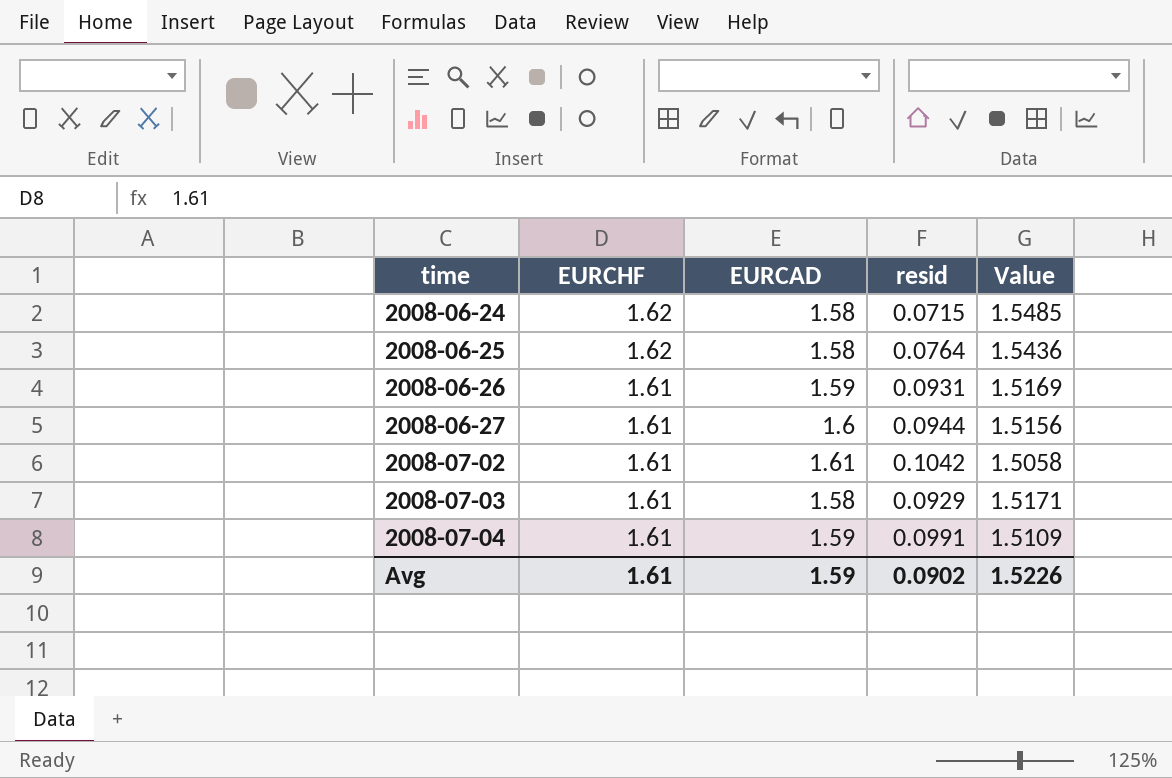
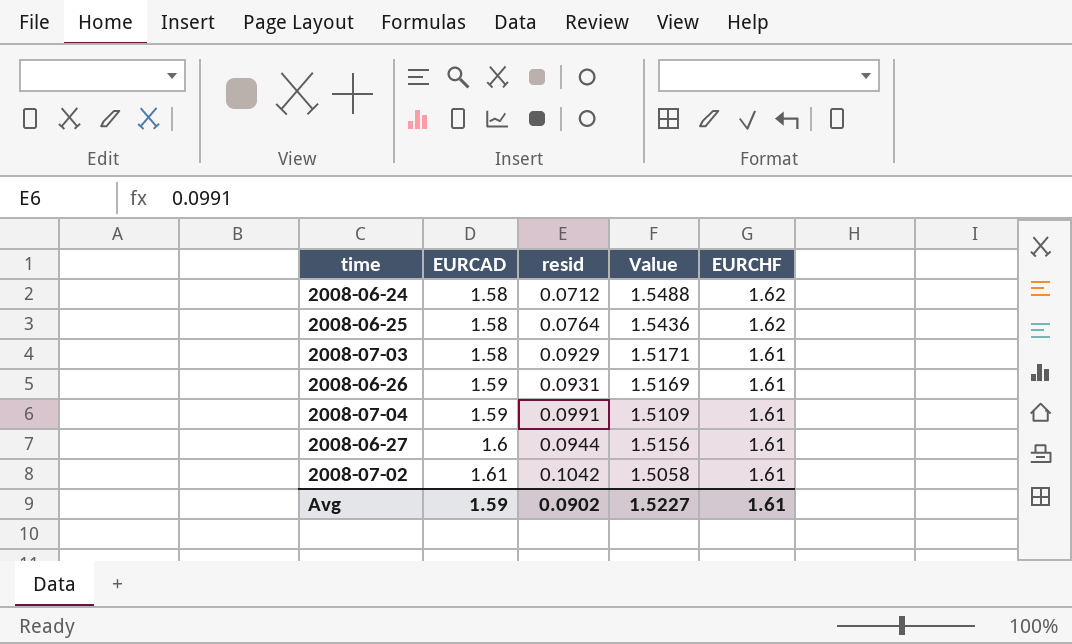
row order: time ascending -> EURCAD ascending
column EURCHF | position: 2 -> 5
2008-06-24 | resid: 0.0715 -> 0.0712
2008-06-24 | Value: 1.5485 -> 1.5488
Avg | Value: 1.5226 -> 1.5227

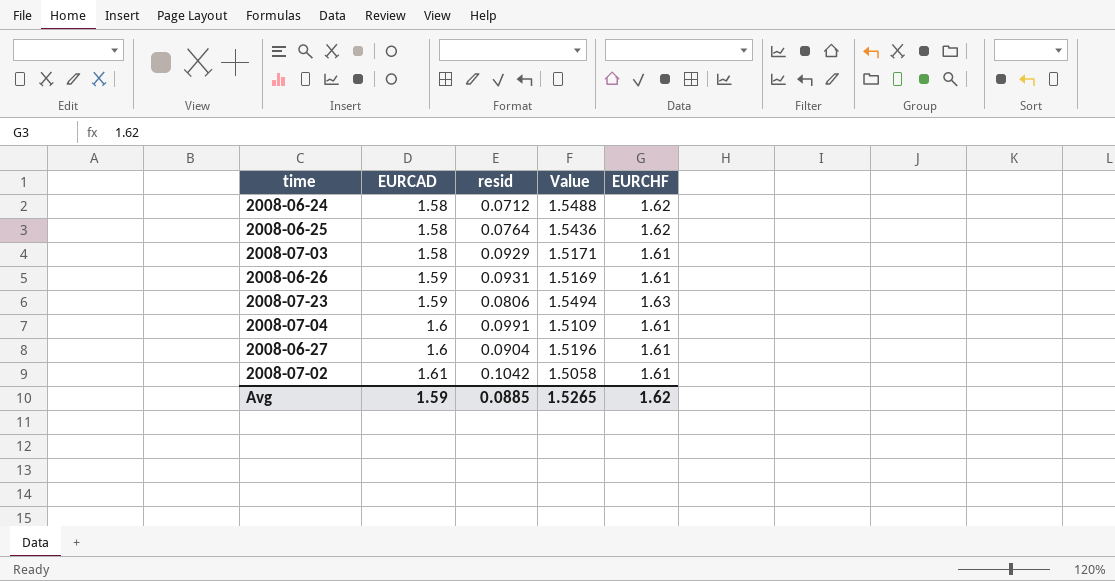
row 2008-07-23: none -> 1.59 | 0.0806 | 1.5494 | 1.63
2008-07-04 | EURCAD: 1.59 -> 1.6
2008-06-27 | resid: 0.0944 -> 0.0904
2008-06-27 | Value: 1.5156 -> 1.5196
Avg | resid: 0.0902 -> 0.0885
Avg | Value: 1.5227 -> 1.5265
Avg | EURCHF: 1.61 -> 1.62

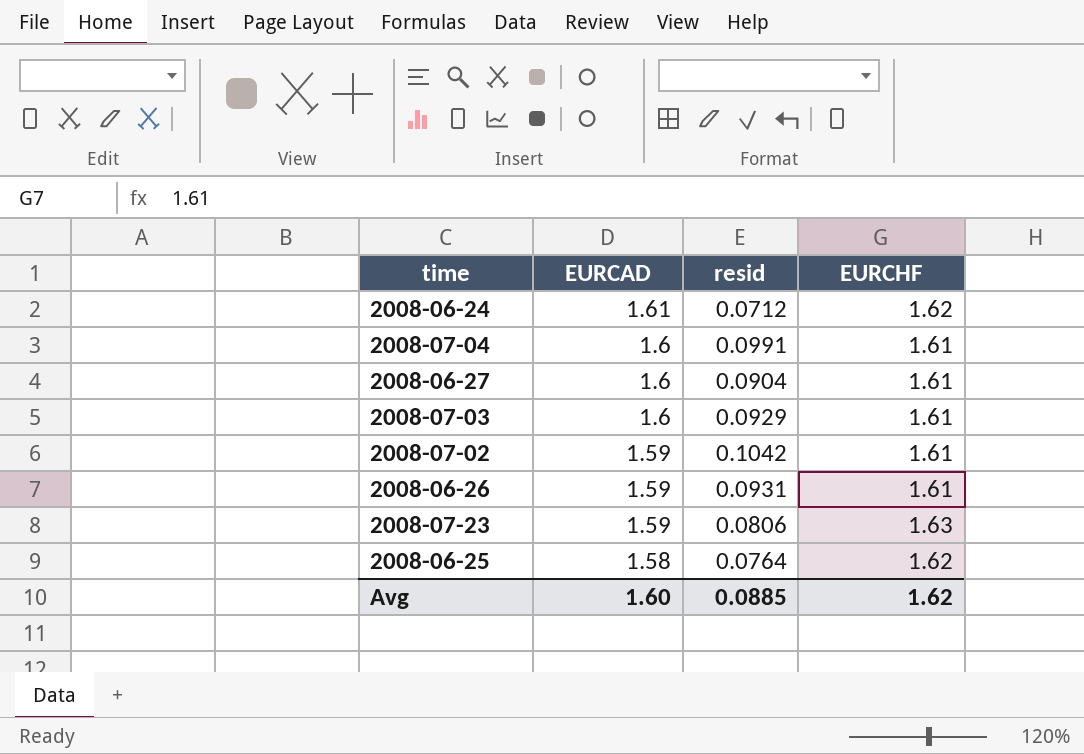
row order: EURCAD ascending -> EURCAD descending
column Value | formula: [EURCHF] - [resid] -> none
2008-06-24 | EURCAD: 1.58 -> 1.61
2008-07-03 | EURCAD: 1.58 -> 1.6
2008-07-02 | EURCAD: 1.61 -> 1.59
Avg | EURCAD: 1.59 -> 1.60

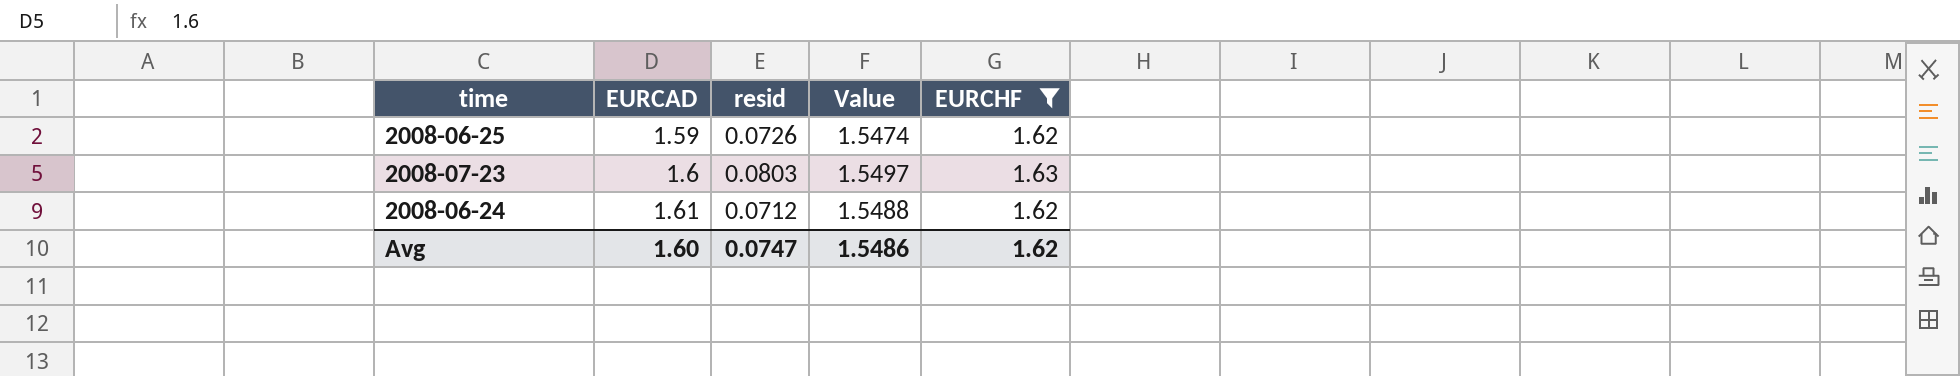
filter: none -> EURCHF != 1.61
row order: EURCAD descending -> EURCAD ascending
column Value | formula: none -> [EURCHF] - [resid]
2008-06-25 | EURCAD: 1.58 -> 1.59
2008-06-25 | resid: 0.0764 -> 0.0726
2008-07-23 | EURCAD: 1.59 -> 1.6
2008-07-23 | resid: 0.0806 -> 0.0803
Avg | resid: 0.0885 -> 0.0747

